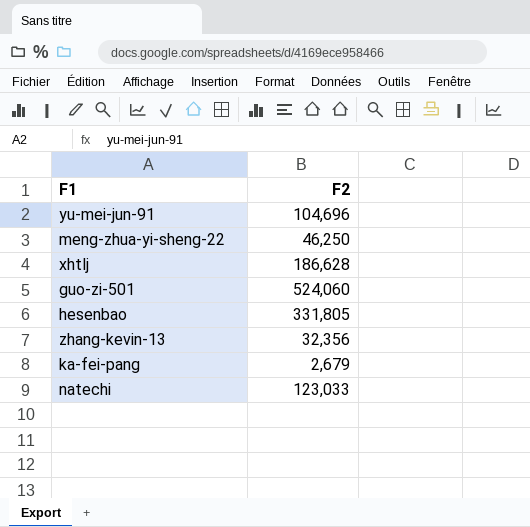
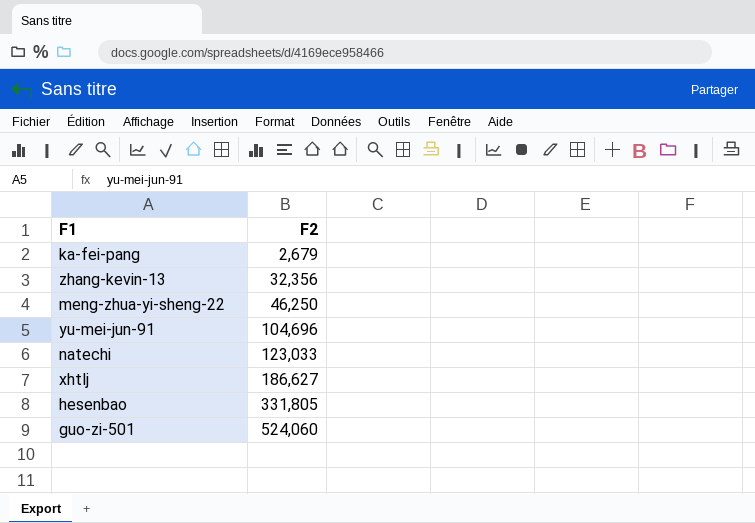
row order: none -> F2 ascending
xhtlj | F2: 186,628 -> 186,627

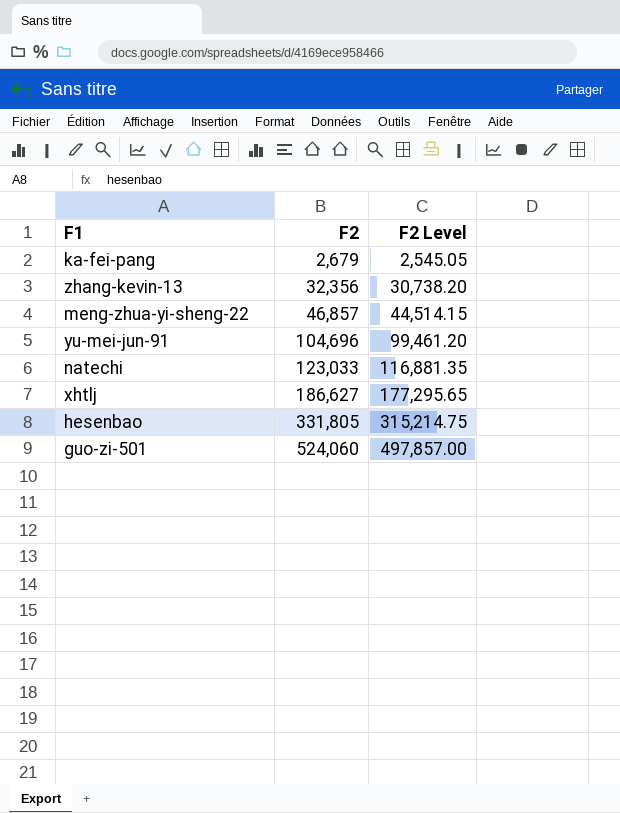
column F2 Level | formula: none -> [F2] * 0.95
meng-zhua-yi-sheng-22 | F2: 46,250 -> 46,857

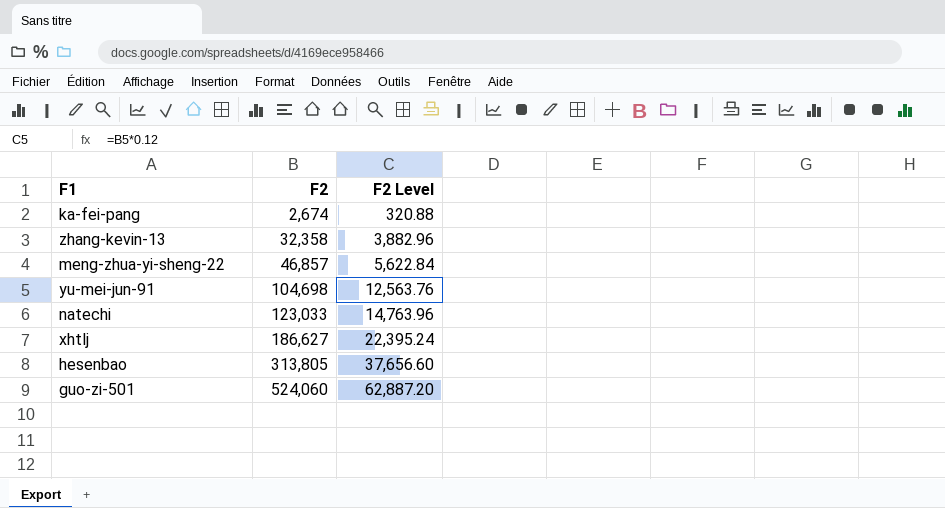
column F2 Level | formula: [F2] * 0.95 -> [F2] * 0.12
ka-fei-pang | F2: 2,679 -> 2,674
zhang-kevin-13 | F2: 32,356 -> 32,358
yu-mei-jun-91 | F2: 104,696 -> 104,698
hesenbao | F2: 331,805 -> 313,805

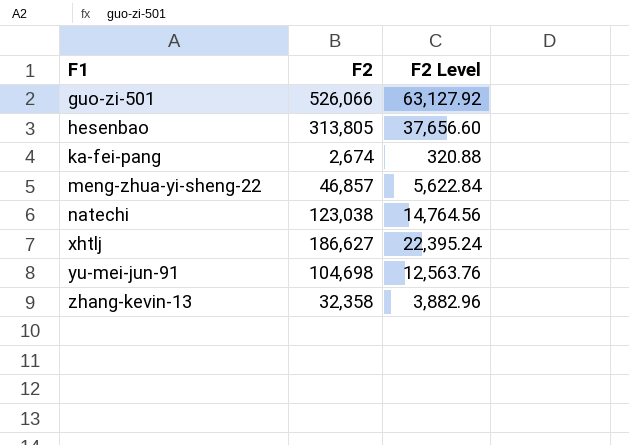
row order: F2 ascending -> F1 ascending
guo-zi-501 | F2: 524,060 -> 526,066
guo-zi-501 | F2 Level: 62,887.20 -> 63,127.92
natechi | F2: 123,033 -> 123,038
natechi | F2 Level: 14,763.96 -> 14,764.56

